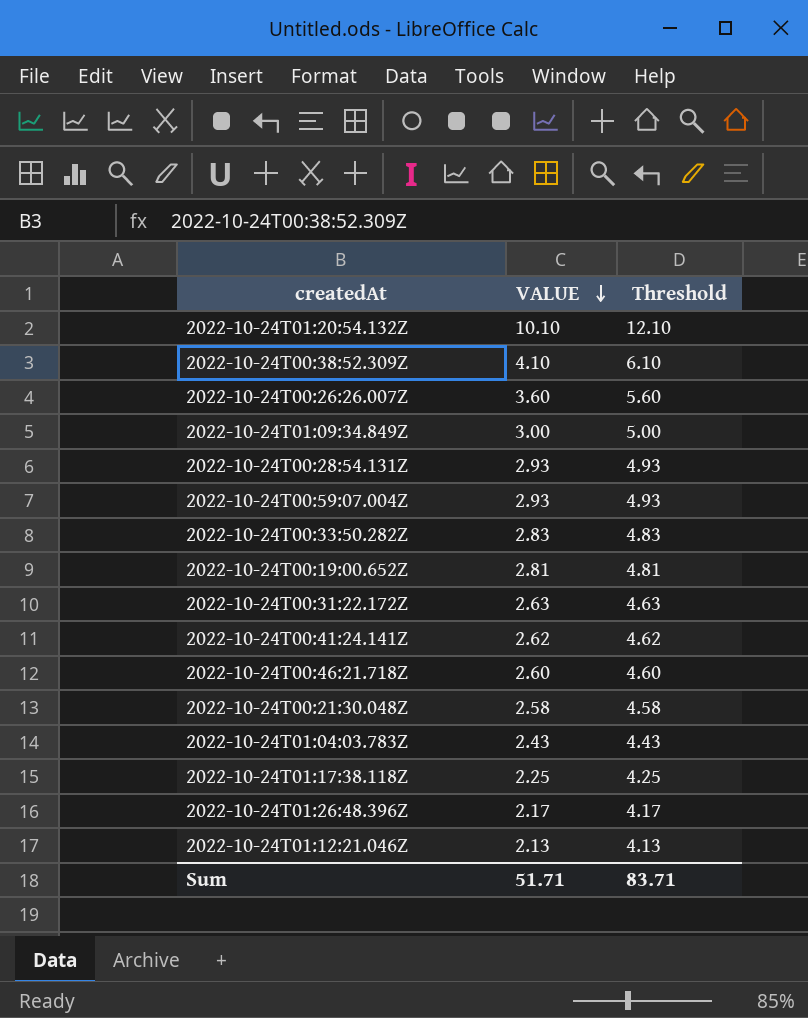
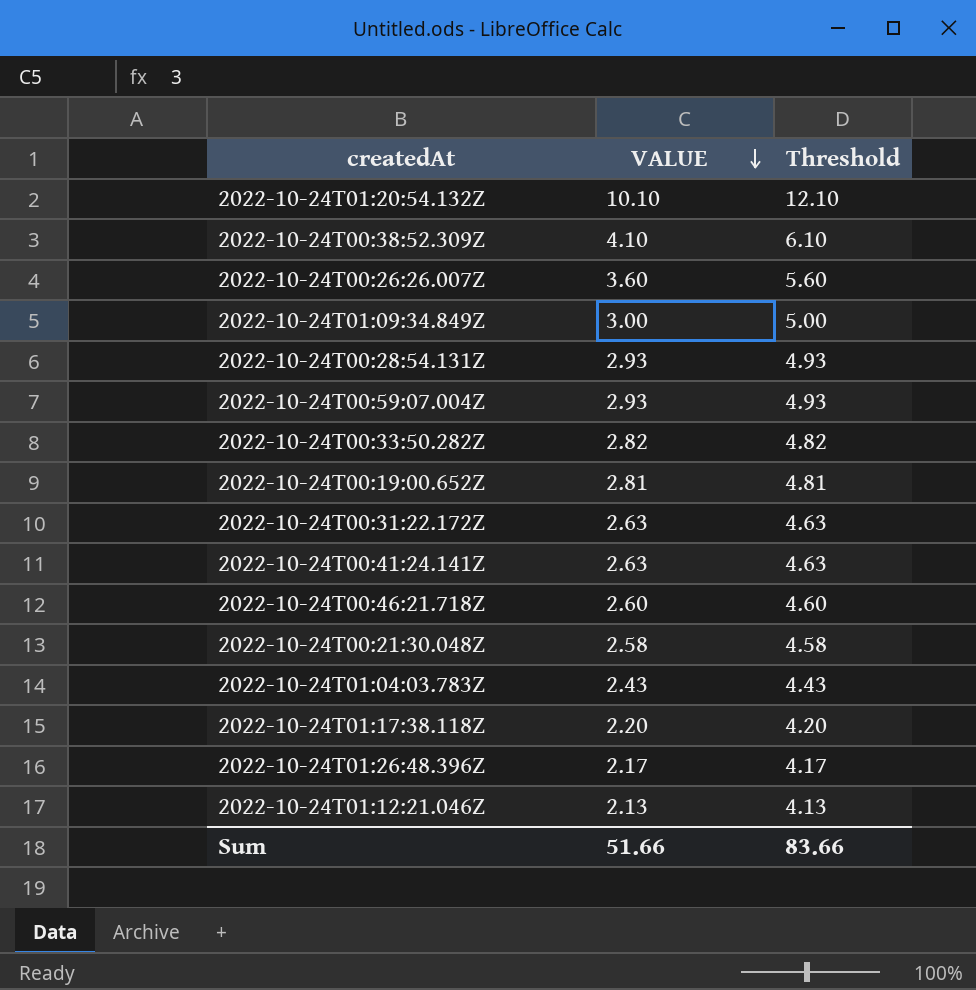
2022-10-24T00:33:50.282Z | VALUE: 2.83 -> 2.82
2022-10-24T00:33:50.282Z | Threshold: 4.83 -> 4.82
2022-10-24T00:41:24.141Z | VALUE: 2.62 -> 2.63
2022-10-24T00:41:24.141Z | Threshold: 4.62 -> 4.63
2022-10-24T01:17:38.118Z | VALUE: 2.25 -> 2.20
2022-10-24T01:17:38.118Z | Threshold: 4.25 -> 4.20
Sum | VALUE: 51.71 -> 51.66
Sum | Threshold: 83.71 -> 83.66

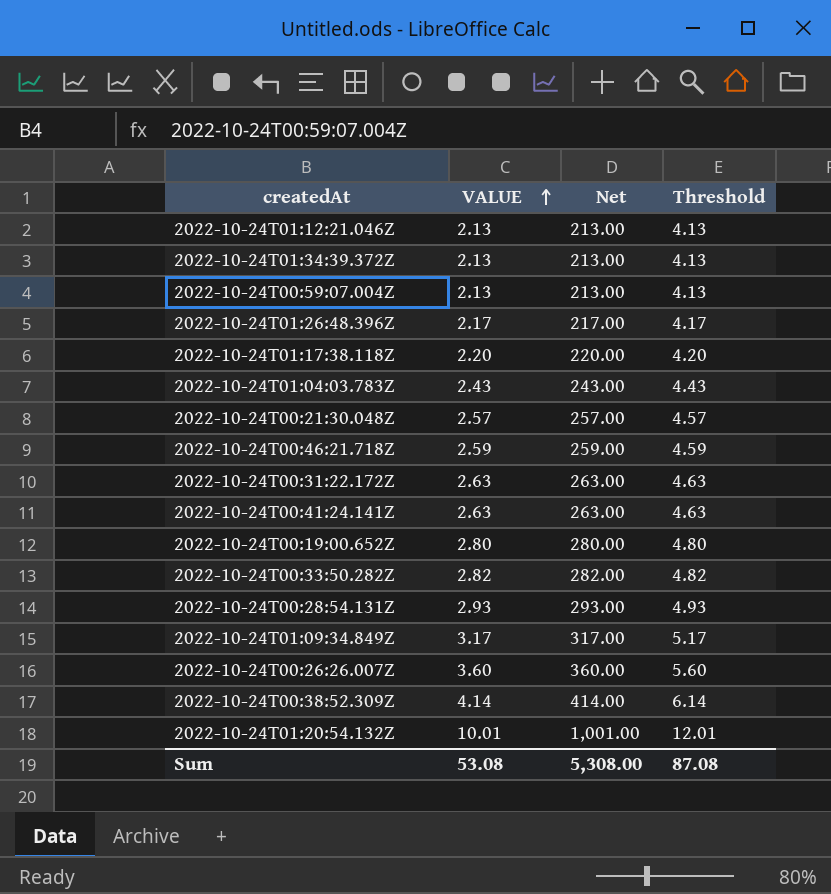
row order: VALUE descending -> VALUE ascending
column Net | formula: none -> [VALUE] * 100
row 2022-10-24T01:34:39.372Z: none -> 2.13 | 213.00 | 4.13
2022-10-24T00:59:07.004Z | VALUE: 2.93 -> 2.13
2022-10-24T00:59:07.004Z | Threshold: 4.93 -> 4.13
2022-10-24T00:21:30.048Z | VALUE: 2.58 -> 2.57
2022-10-24T00:21:30.048Z | Threshold: 4.58 -> 4.57
2022-10-24T00:46:21.718Z | VALUE: 2.60 -> 2.59
2022-10-24T00:46:21.718Z | Threshold: 4.60 -> 4.59
2022-10-24T00:19:00.652Z | VALUE: 2.81 -> 2.80
2022-10-24T00:19:00.652Z | Threshold: 4.81 -> 4.80
2022-10-24T01:09:34.849Z | VALUE: 3.00 -> 3.17
2022-10-24T01:09:34.849Z | Threshold: 5.00 -> 5.17
2022-10-24T00:38:52.309Z | VALUE: 4.10 -> 4.14
2022-10-24T00:38:52.309Z | Threshold: 6.10 -> 6.14
2022-10-24T01:20:54.132Z | VALUE: 10.10 -> 10.01
2022-10-24T01:20:54.132Z | Threshold: 12.10 -> 12.01
Sum | VALUE: 51.66 -> 53.08
Sum | Threshold: 83.66 -> 87.08

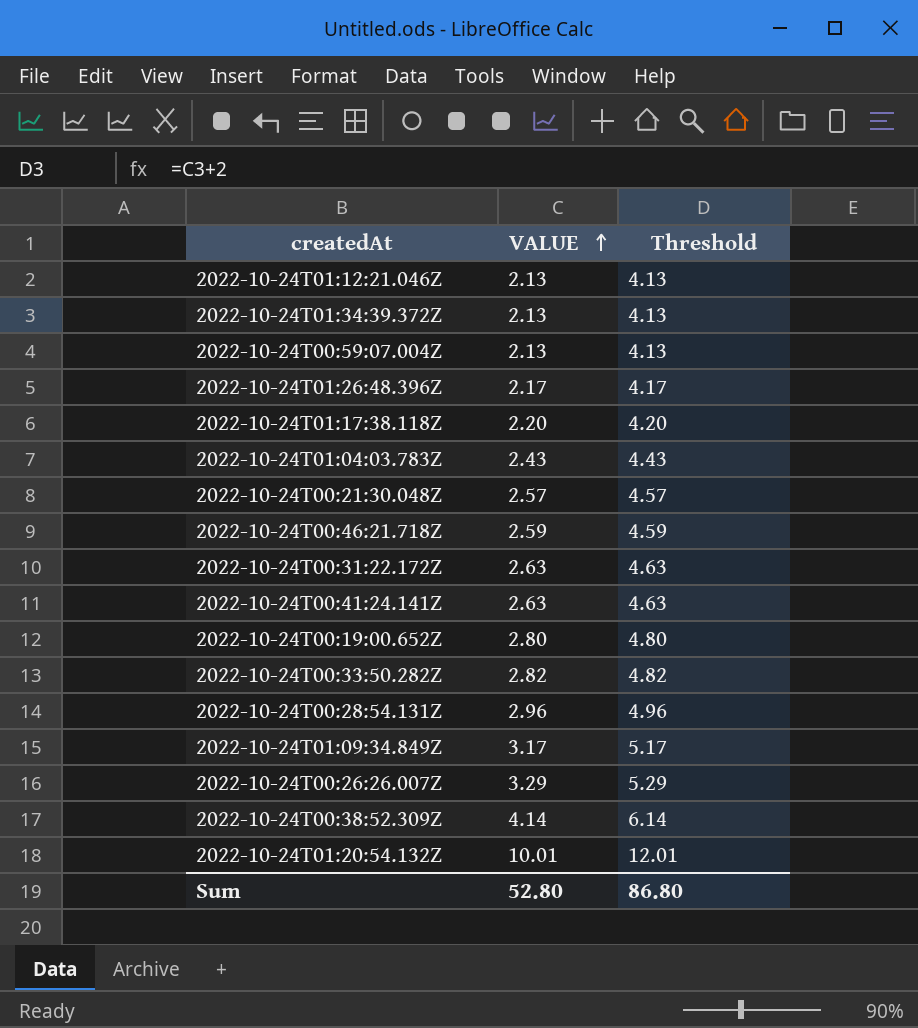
column Net | formula: [VALUE] * 100 -> none
2022-10-24T00:28:54.131Z | VALUE: 2.93 -> 2.96
2022-10-24T00:28:54.131Z | Threshold: 4.93 -> 4.96
2022-10-24T00:26:26.007Z | VALUE: 3.60 -> 3.29
2022-10-24T00:26:26.007Z | Threshold: 5.60 -> 5.29
Sum | VALUE: 53.08 -> 52.80
Sum | Threshold: 87.08 -> 86.80

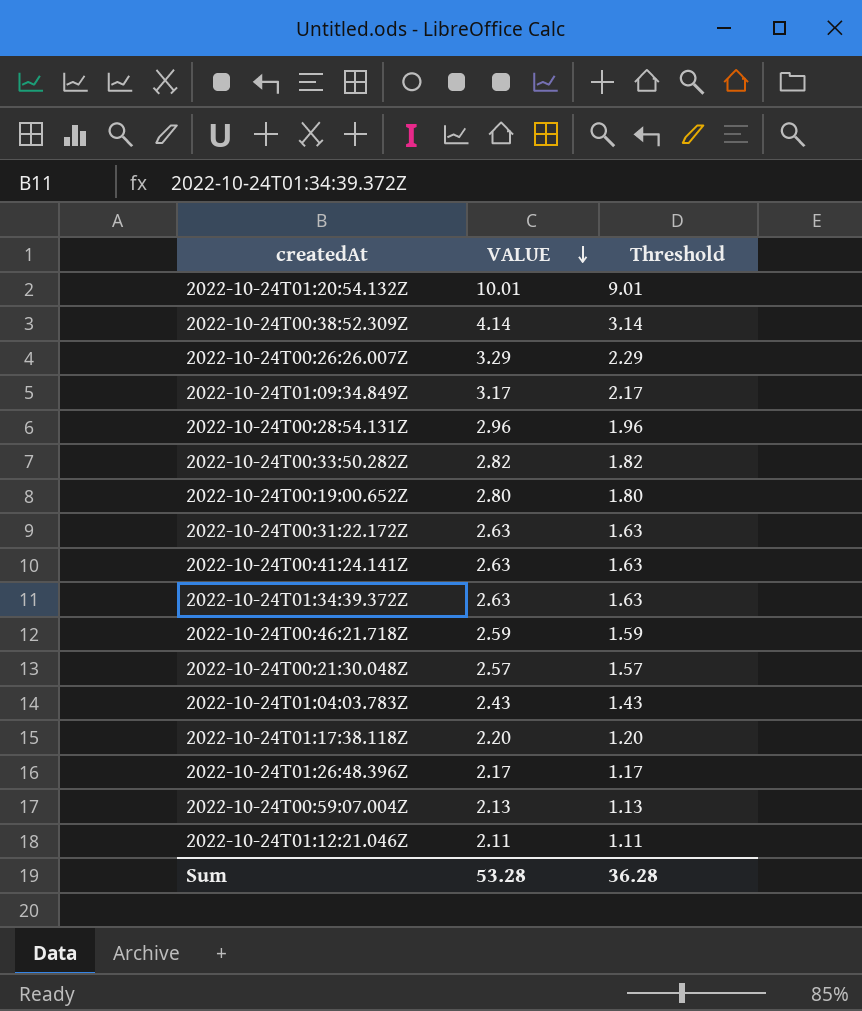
row order: VALUE ascending -> VALUE descending
column Threshold | formula: [VALUE] + 2 -> [VALUE] - 1
2022-10-24T01:34:39.372Z | VALUE: 2.13 -> 2.63
2022-10-24T01:12:21.046Z | VALUE: 2.13 -> 2.11
Sum | VALUE: 52.80 -> 53.28
Sum | Threshold: 86.80 -> 36.28

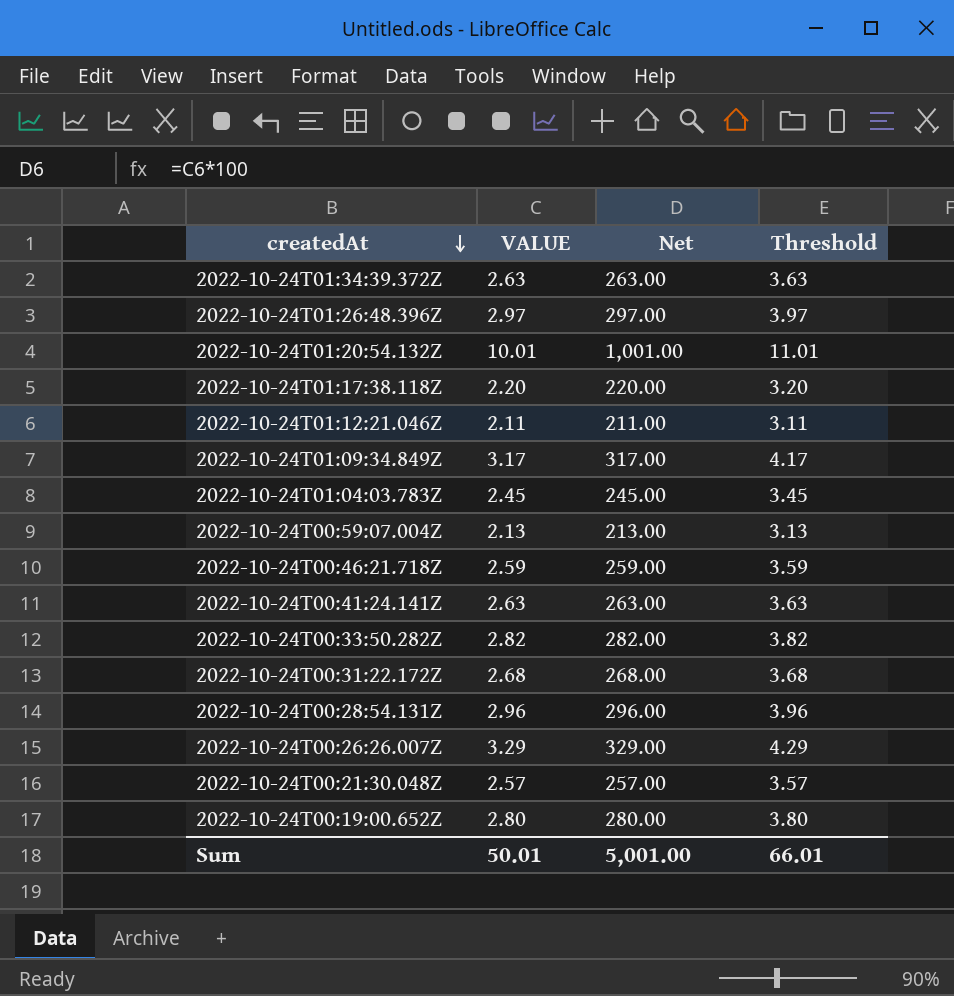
row order: VALUE descending -> createdAt descending
column Net | formula: none -> [VALUE] * 100
column Threshold | formula: [VALUE] - 1 -> [VALUE] + 1
row 2022-10-24T00:38:52.309Z: 4.14 | 3.14 -> none
2022-10-24T01:26:48.396Z | VALUE: 2.17 -> 2.97
2022-10-24T01:04:03.783Z | VALUE: 2.43 -> 2.45
2022-10-24T00:31:22.172Z | VALUE: 2.63 -> 2.68
Sum | VALUE: 53.28 -> 50.01
Sum | Threshold: 36.28 -> 66.01

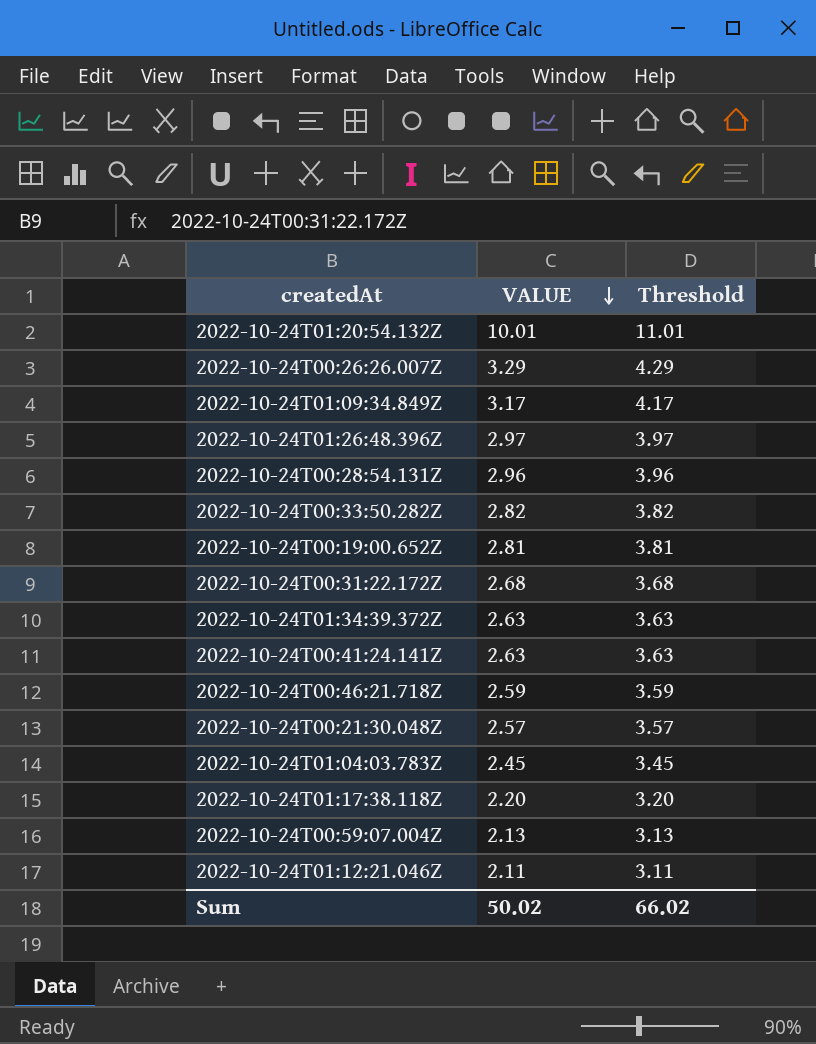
row order: createdAt descending -> VALUE descending
column Net | formula: [VALUE] * 100 -> none
2022-10-24T00:19:00.652Z | VALUE: 2.80 -> 2.81
2022-10-24T00:19:00.652Z | Threshold: 3.80 -> 3.81
Sum | VALUE: 50.01 -> 50.02
Sum | Threshold: 66.01 -> 66.02

